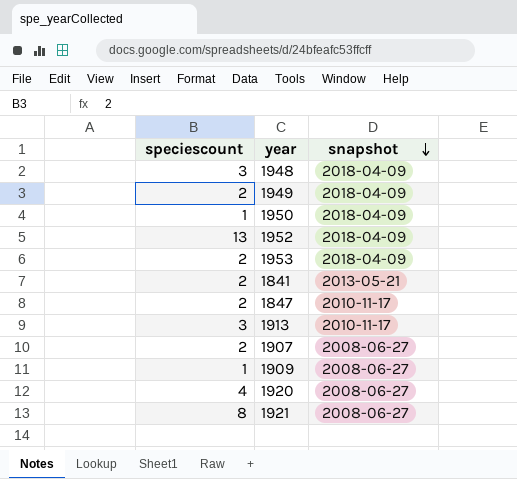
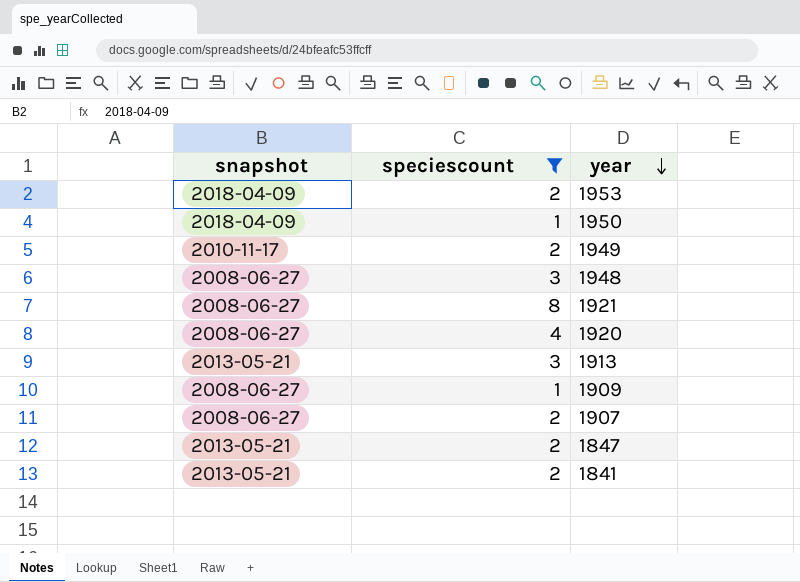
filter: none -> speciescount != 13
row order: snapshot descending -> year descending
column snapshot | position: 3 -> 1
1949 | snapshot: 2018-04-09 -> 2010-11-17
1948 | snapshot: 2018-04-09 -> 2008-06-27
1913 | snapshot: 2010-11-17 -> 2013-05-21
1847 | snapshot: 2010-11-17 -> 2013-05-21

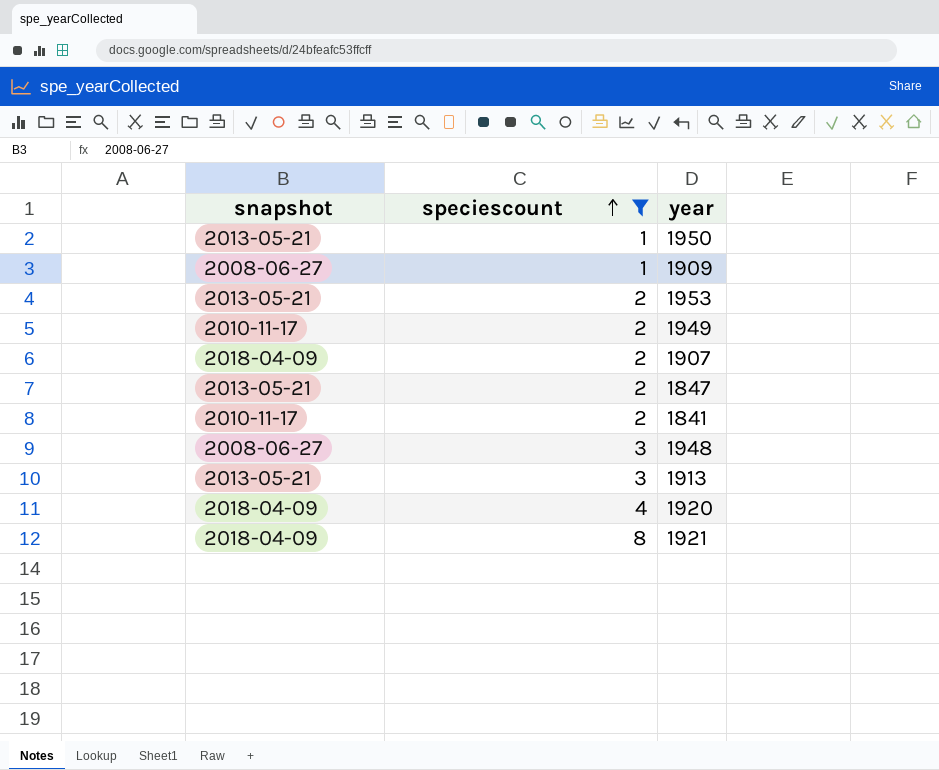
row order: year descending -> speciescount ascending
1950 | snapshot: 2018-04-09 -> 2013-05-21
1953 | snapshot: 2018-04-09 -> 2013-05-21
1907 | snapshot: 2008-06-27 -> 2018-04-09
1841 | snapshot: 2013-05-21 -> 2010-11-17
1920 | snapshot: 2008-06-27 -> 2018-04-09
1921 | snapshot: 2008-06-27 -> 2018-04-09

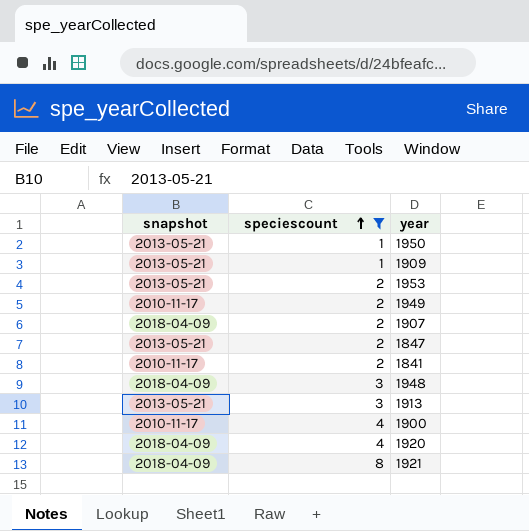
1909 | snapshot: 2008-06-27 -> 2013-05-21
1948 | snapshot: 2008-06-27 -> 2018-04-09
row 1900: none -> 2010-11-17 | 4

